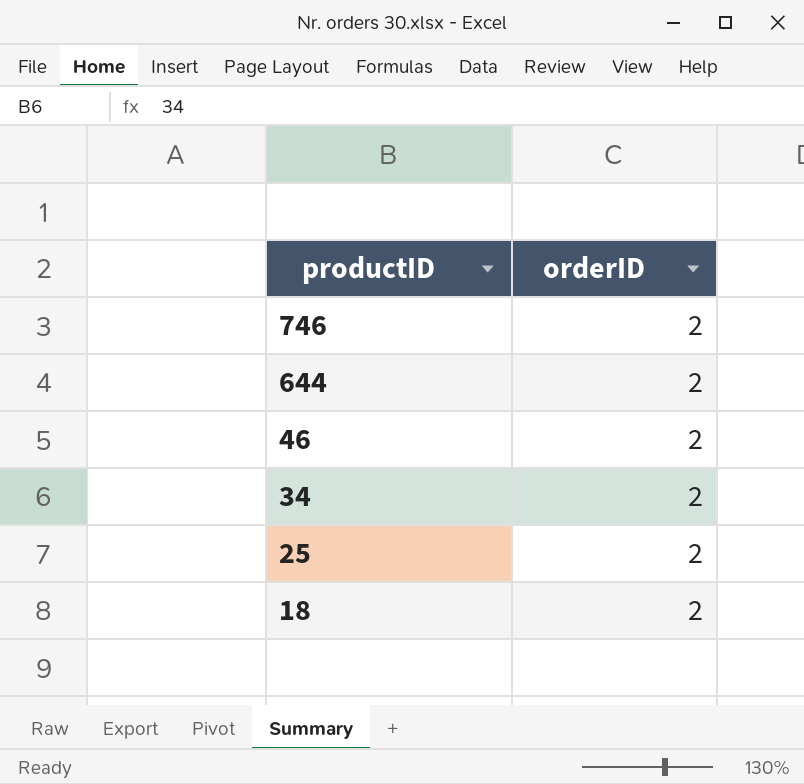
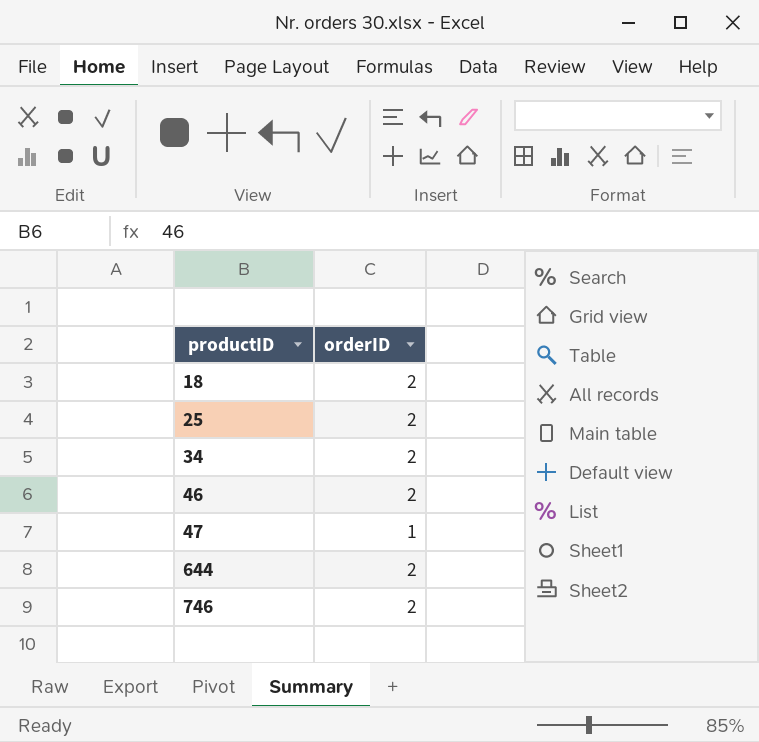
row order: productID descending -> productID ascending
row 47: none -> 1

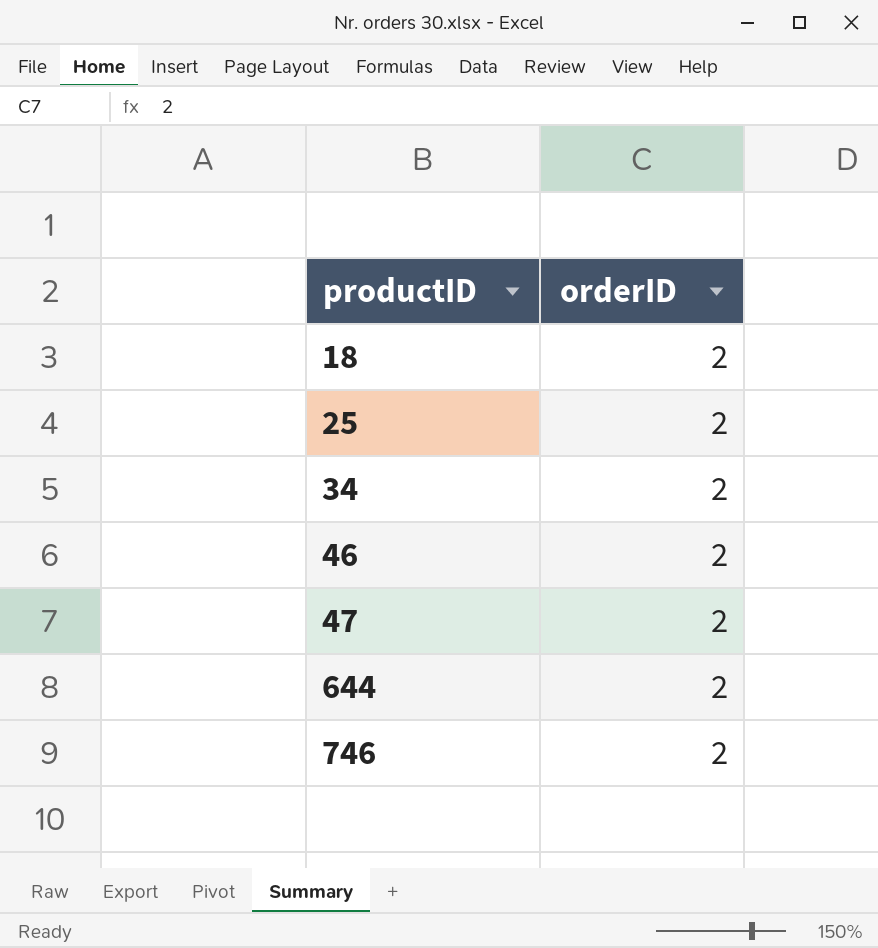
47 | orderID: 1 -> 2

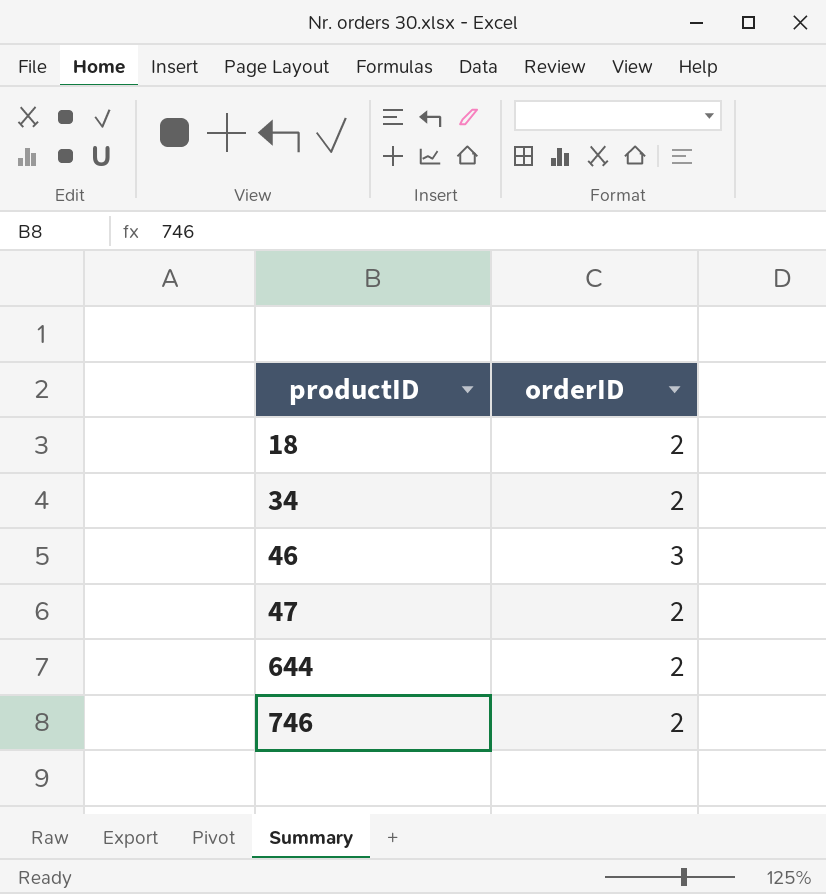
row 25: 2 -> none
46 | orderID: 2 -> 3

